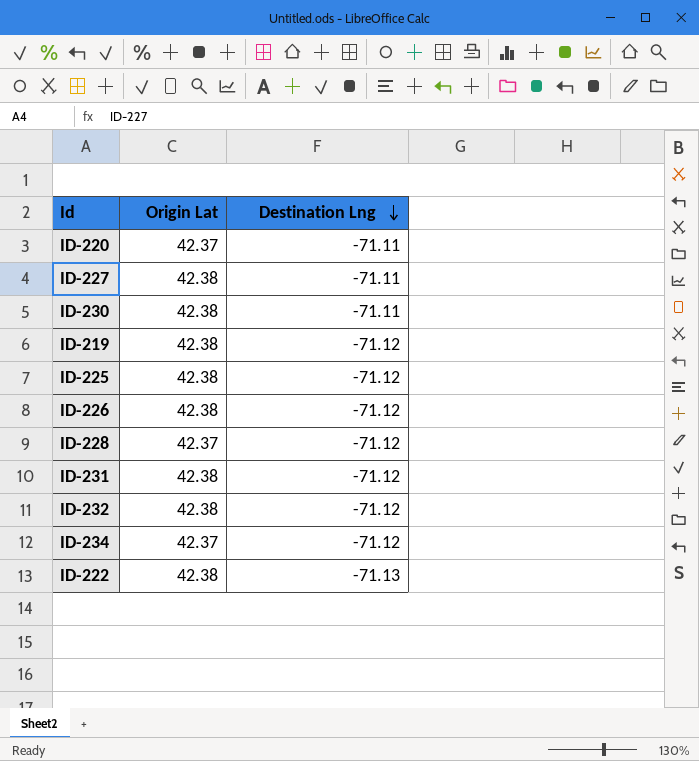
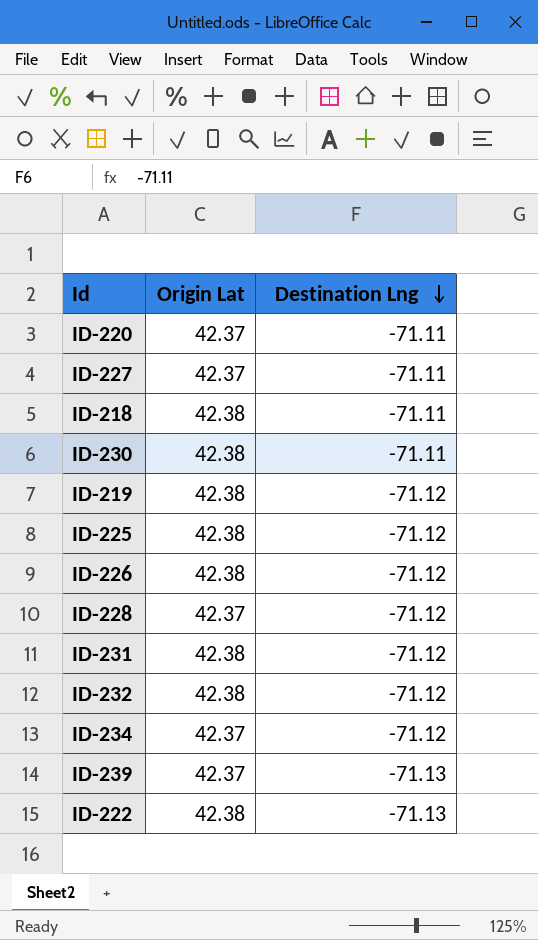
ID-227 | Origin Lat: 42.38 -> 42.37
row ID-218: none -> 42.38 | -71.11
row ID-239: none -> 42.37 | -71.13

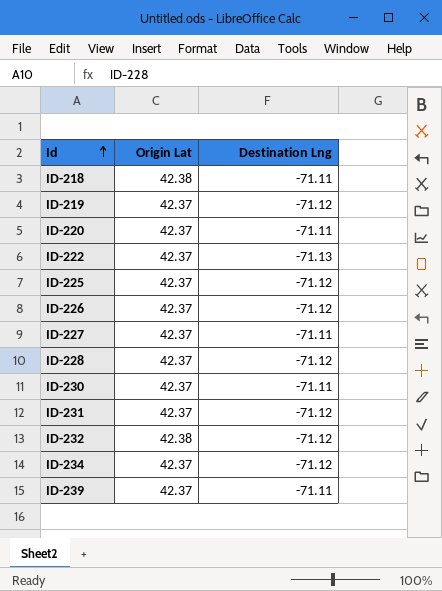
row order: Destination Lng descending -> Id ascending
ID-219 | Origin Lat: 42.38 -> 42.37
ID-222 | Origin Lat: 42.38 -> 42.37
ID-225 | Origin Lat: 42.38 -> 42.37
ID-226 | Origin Lat: 42.38 -> 42.37
ID-230 | Origin Lat: 42.38 -> 42.37
ID-231 | Origin Lat: 42.38 -> 42.37
ID-239 | Destination Lng: -71.13 -> -71.11

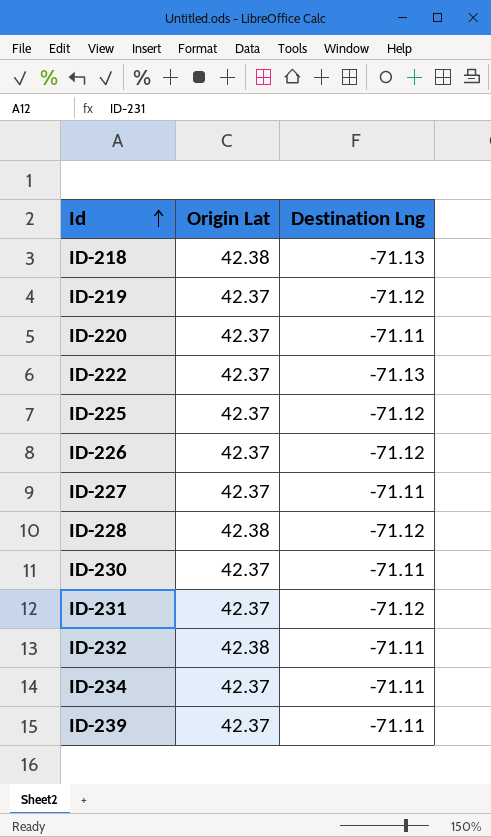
ID-218 | Destination Lng: -71.11 -> -71.13
ID-228 | Origin Lat: 42.37 -> 42.38
ID-232 | Destination Lng: -71.12 -> -71.11
ID-234 | Destination Lng: -71.12 -> -71.11

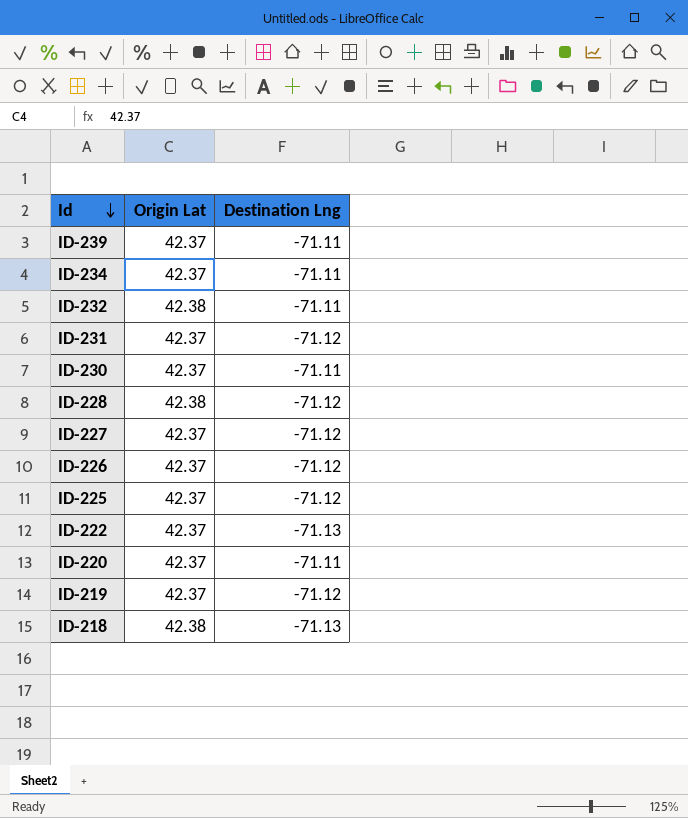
row order: Id ascending -> Id descending
ID-227 | Destination Lng: -71.11 -> -71.12

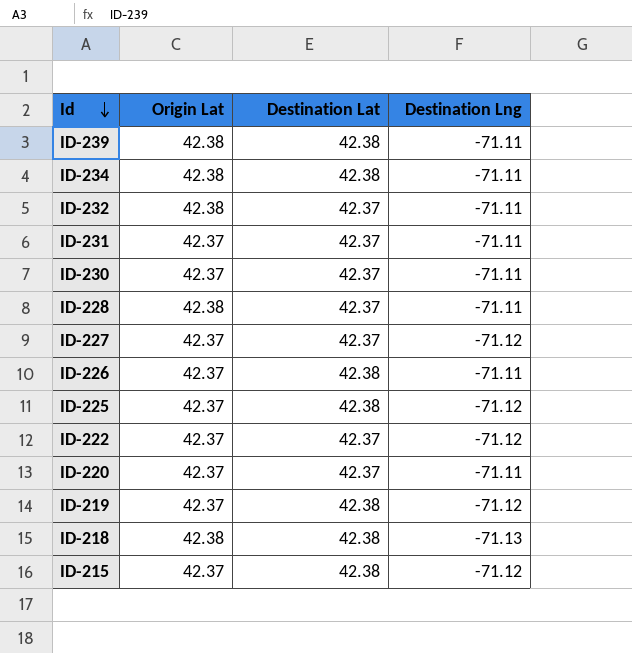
column Destination Lat | position: none -> 3
ID-239 | Origin Lat: 42.37 -> 42.38
ID-234 | Origin Lat: 42.37 -> 42.38
ID-231 | Destination Lng: -71.12 -> -71.11
ID-228 | Destination Lng: -71.12 -> -71.11
ID-226 | Destination Lng: -71.12 -> -71.11
ID-222 | Destination Lng: -71.13 -> -71.12
row ID-215: none -> 42.37 | 42.38 | -71.12

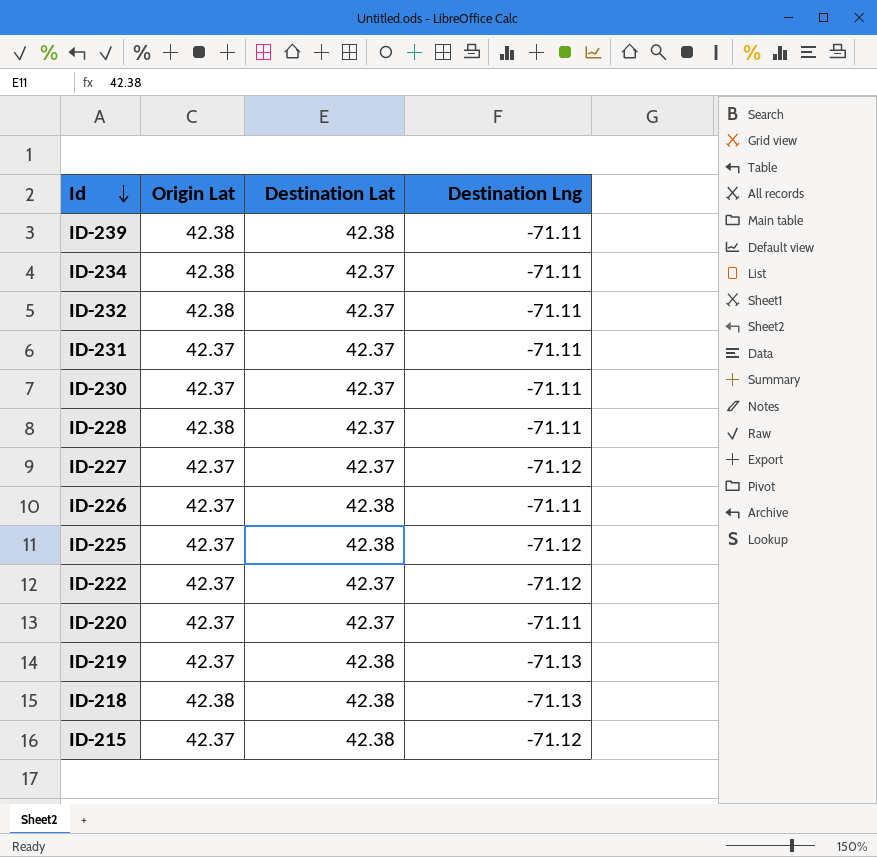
ID-234 | Destination Lat: 42.38 -> 42.37
ID-219 | Destination Lng: -71.12 -> -71.13

